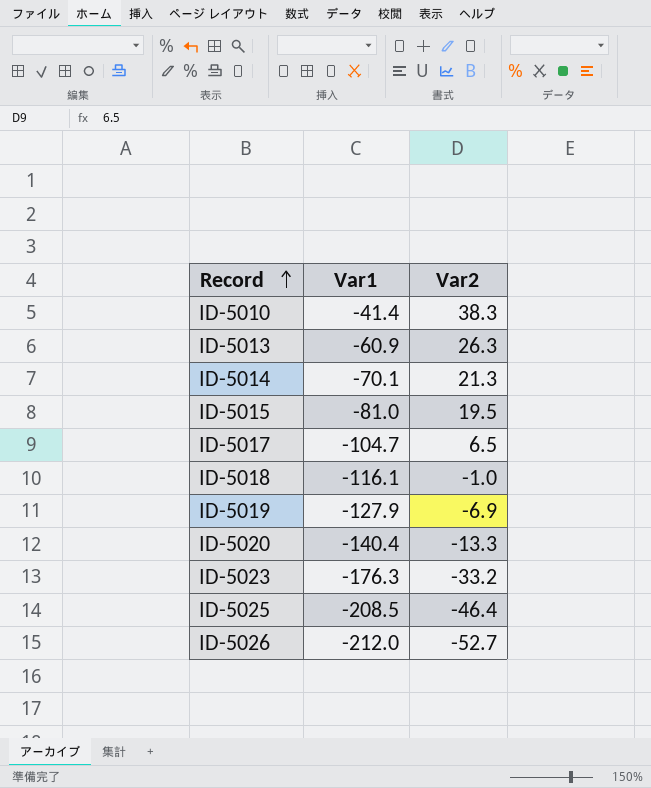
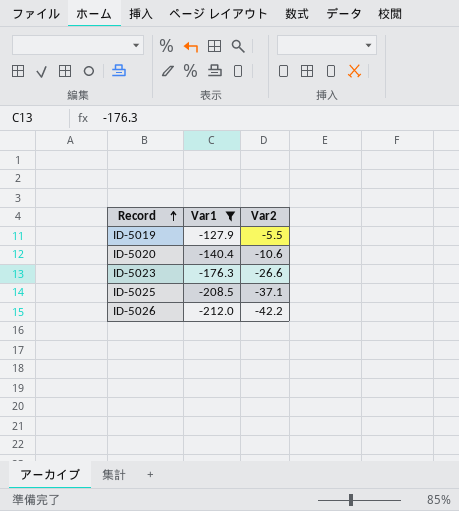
filter: none -> Var1 <= -127.9
ID-5019 | Var2: -6.9 -> -5.5
ID-5020 | Var2: -13.3 -> -10.6
ID-5023 | Var2: -33.2 -> -26.6
ID-5025 | Var2: -46.4 -> -37.1
ID-5026 | Var2: -52.7 -> -42.2

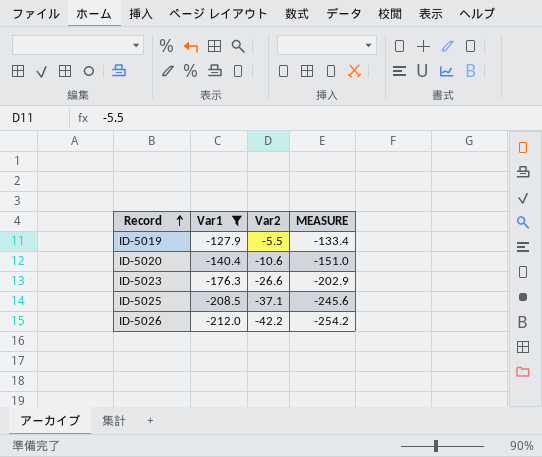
column MEASURE | formula: none -> [Var1] + [Var2]

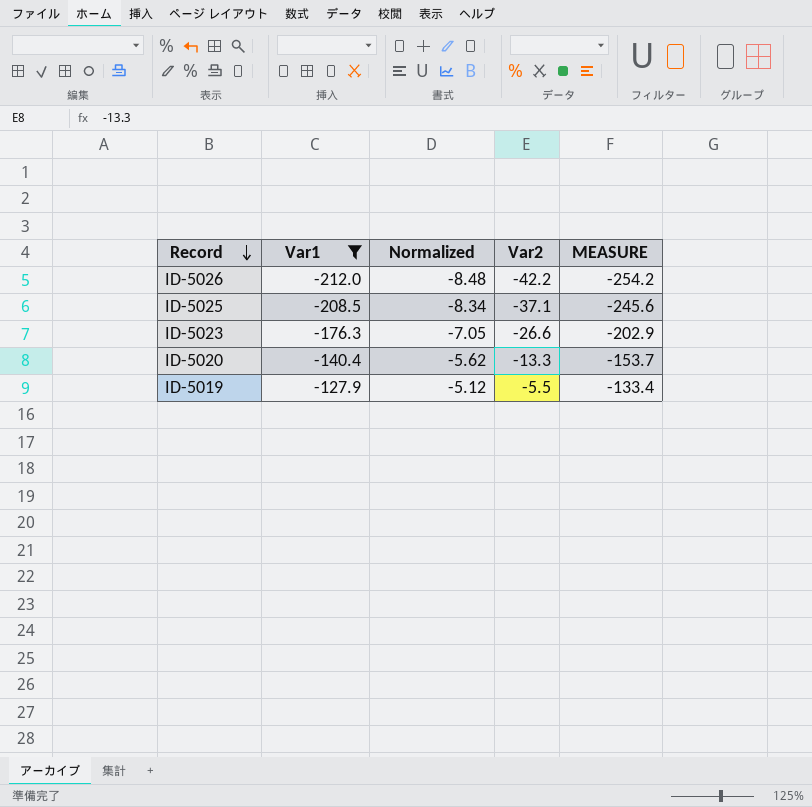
row order: Record ascending -> Record descending
column Normalized | formula: none -> [Var1] * 0.04
ID-5020 | Var2: -10.6 -> -13.3
ID-5020 | MEASURE: -151.0 -> -153.7

